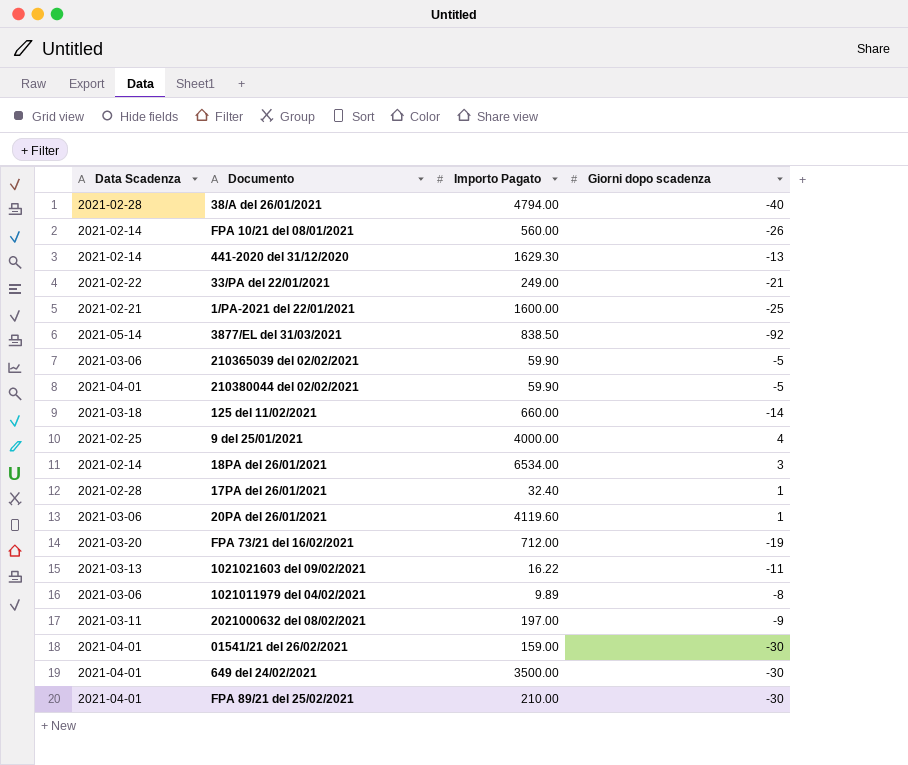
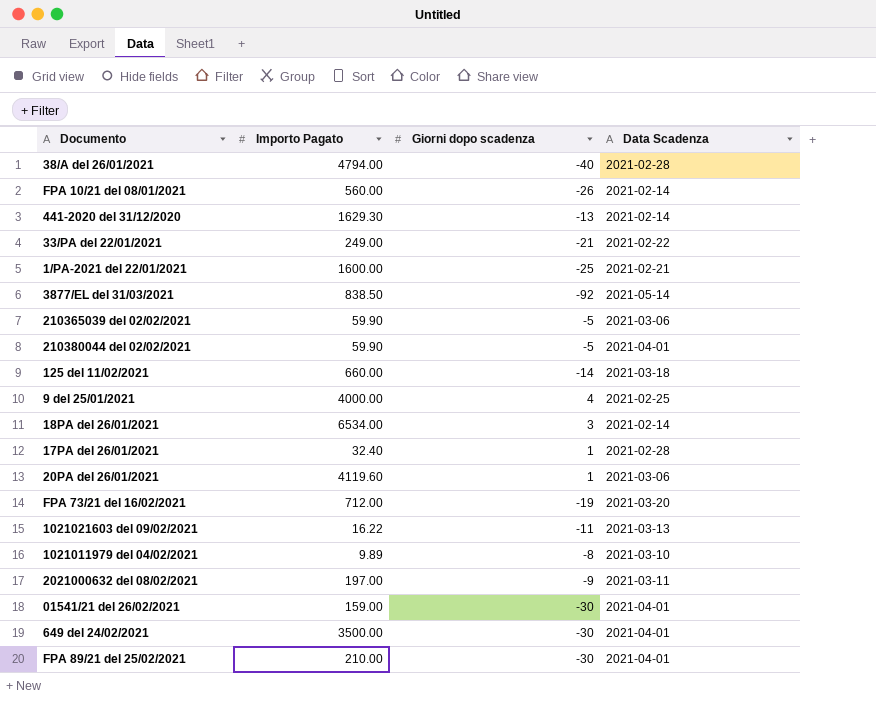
column Data Scadenza | position: 1 -> 4
1021011979 del 04/02/2021 | Data Scadenza: 2021-03-06 -> 2021-03-10

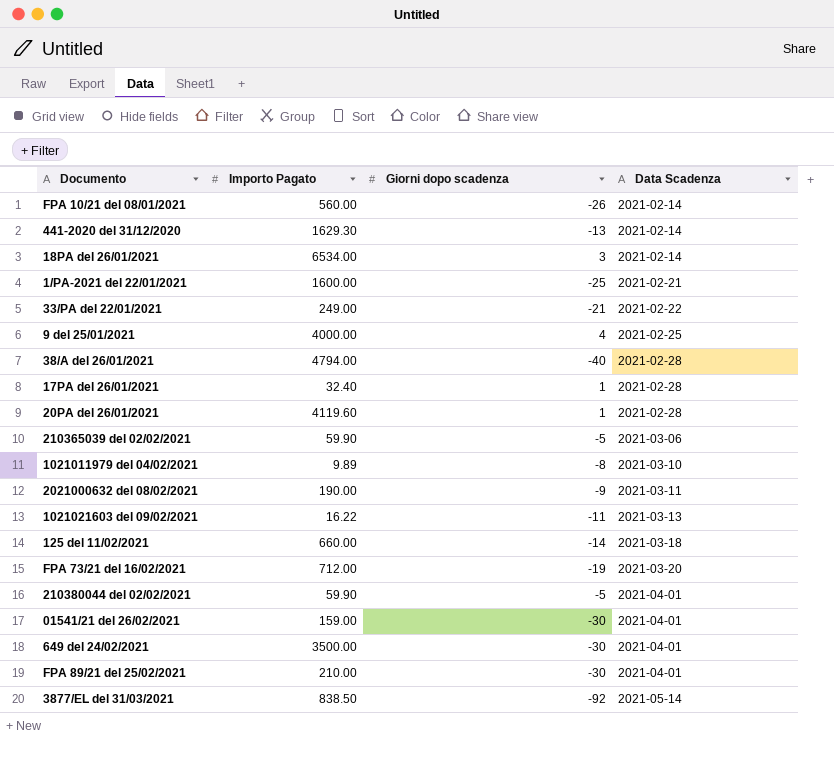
row order: none -> Data Scadenza ascending
20PA del 26/01/2021 | Data Scadenza: 2021-03-06 -> 2021-02-28
2021000632 del 08/02/2021 | Importo Pagato: 197.00 -> 190.00

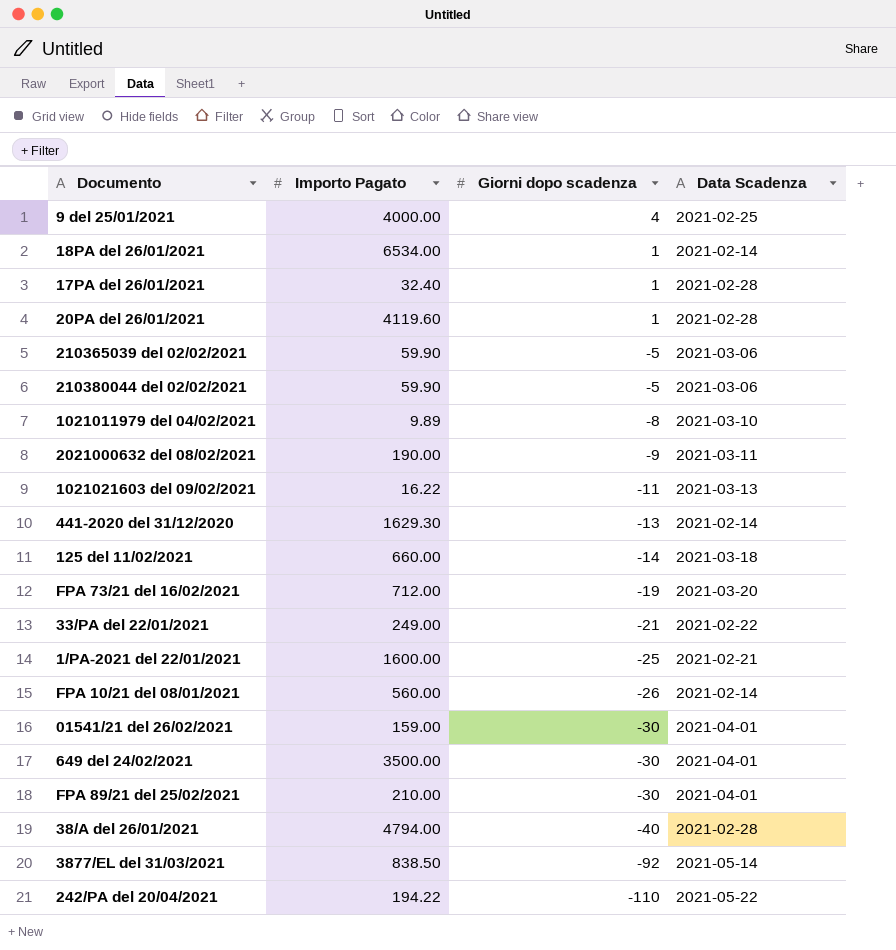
row order: Data Scadenza ascending -> Giorni dopo scadenza descending
18PA del 26/01/2021 | Giorni dopo scadenza: 3 -> 1
210380044 del 02/02/2021 | Data Scadenza: 2021-04-01 -> 2021-03-06
row 242/PA del 20/04/2021: none -> 194.22 | -110 | 2021-05-22

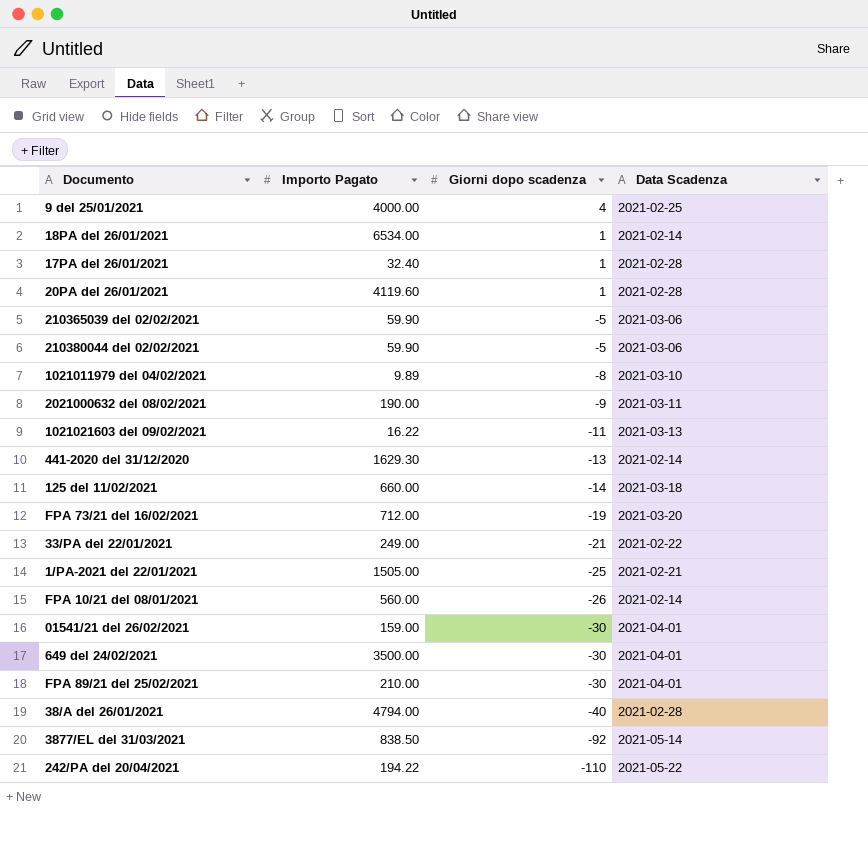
1/PA-2021 del 22/01/2021 | Importo Pagato: 1600.00 -> 1505.00

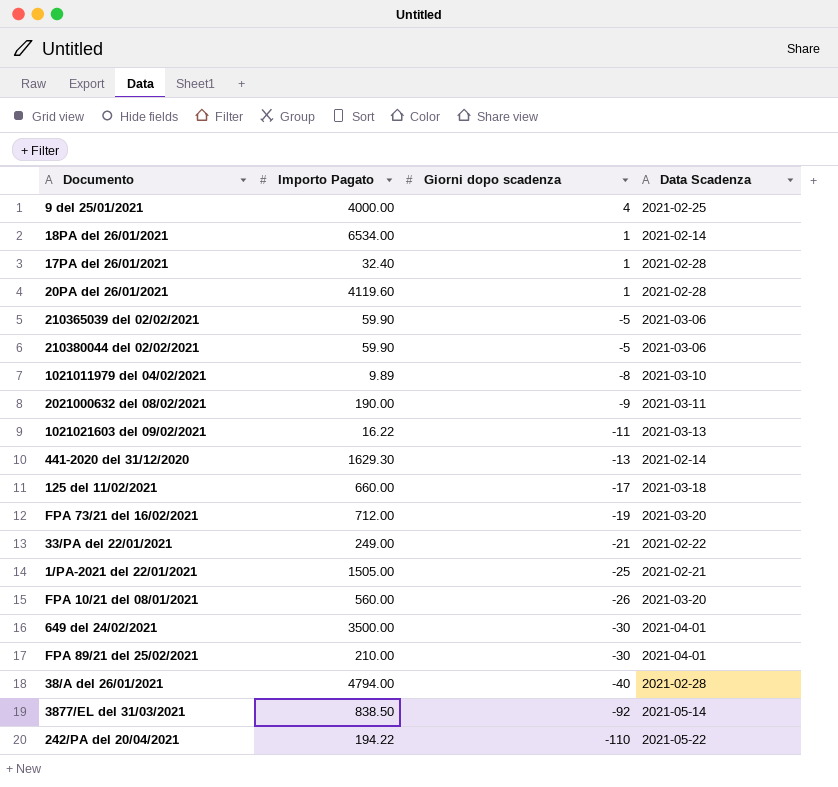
row 01541/21 del 26/02/2021: 159.00 | -30 | 2021-04-01 -> none
125 del 11/02/2021 | Giorni dopo scadenza: -14 -> -17
FPA 10/21 del 08/01/2021 | Data Scadenza: 2021-02-14 -> 2021-03-20

